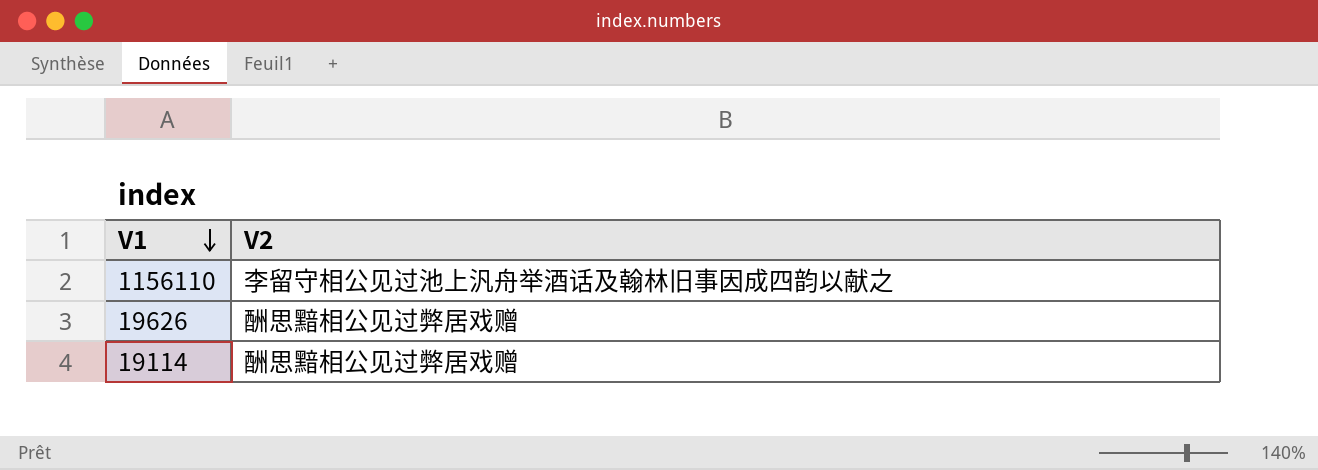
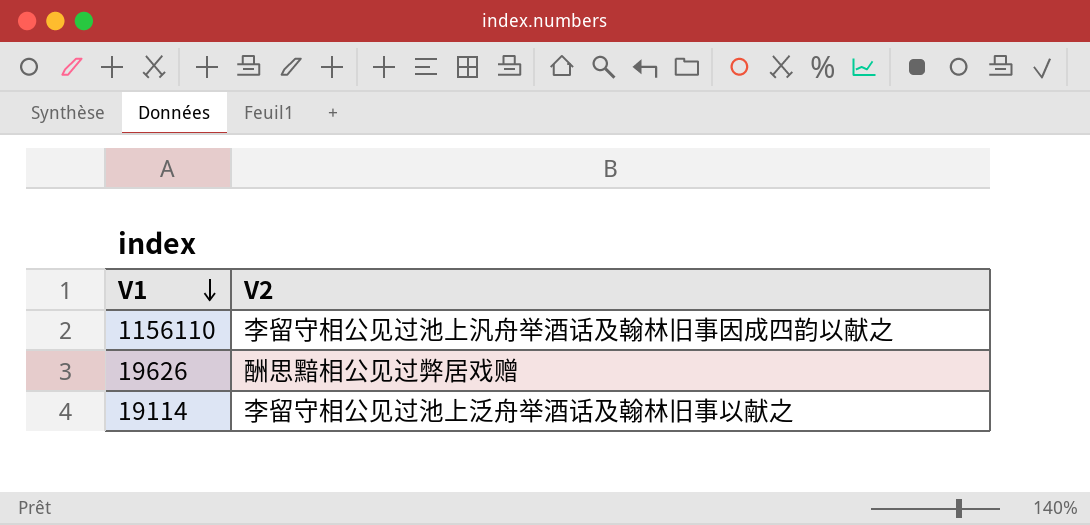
19114 | V2: 酬思黯相公见过弊居戏赠 -> 李留守相公见过池上泛舟举酒话及翰林旧事以献之

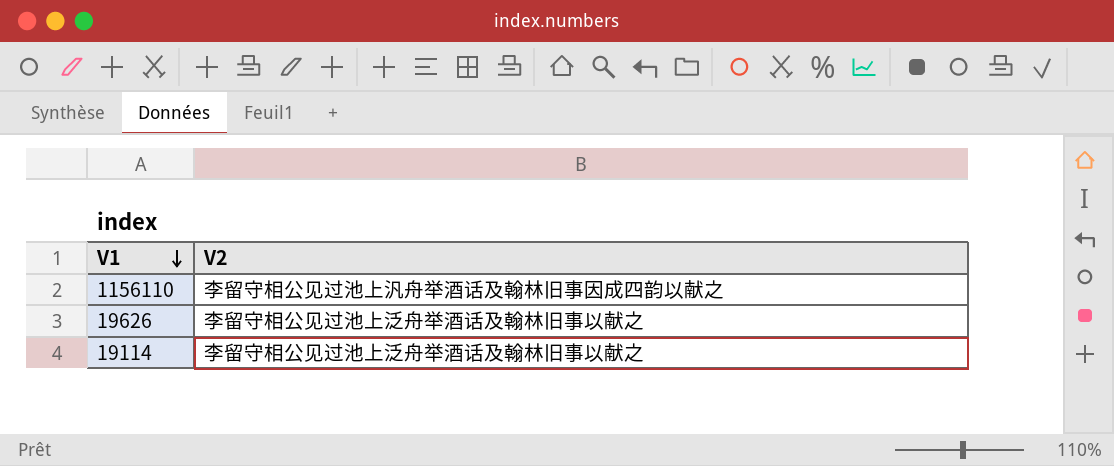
19626 | V2: 酬思黯相公见过弊居戏赠 -> 李留守相公见过池上泛舟举酒话及翰林旧事以献之

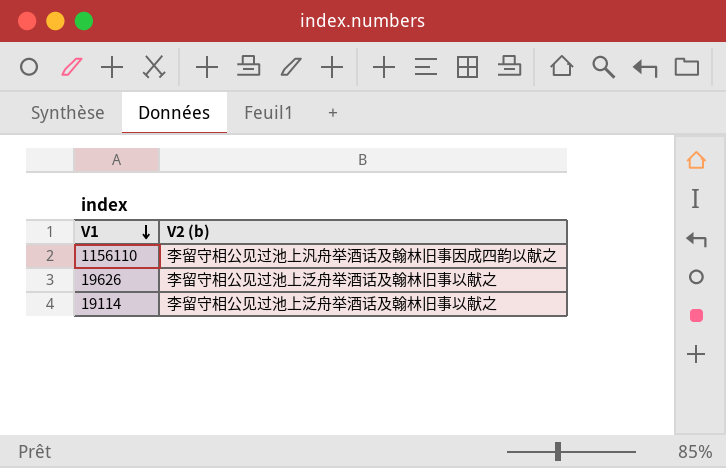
column name: V2 -> V2 (b)

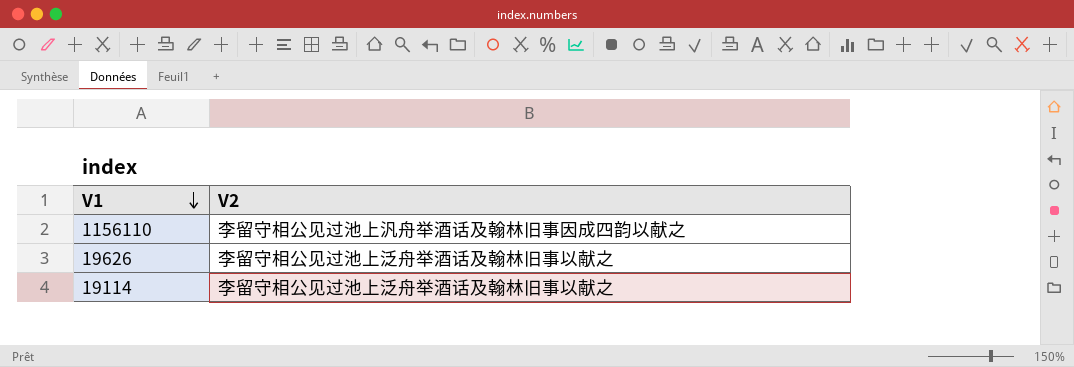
column name: V2 (b) -> V2

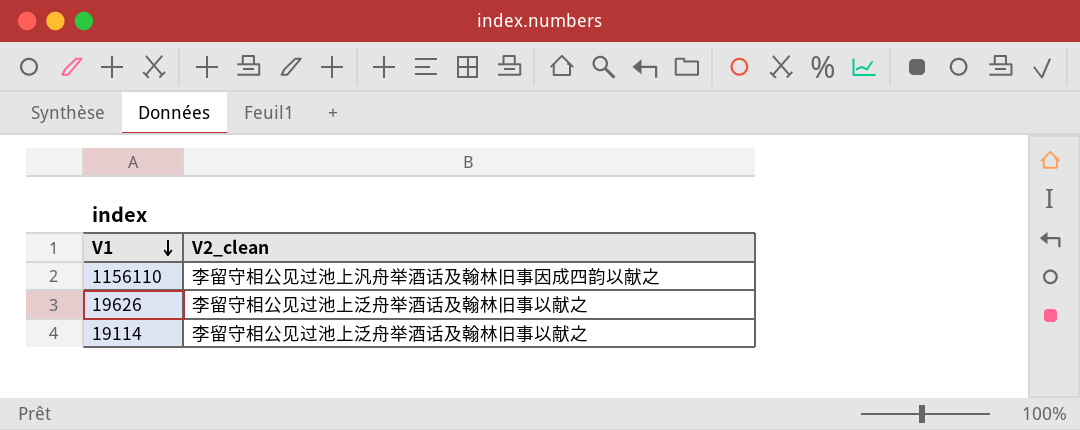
column name: V2 -> V2_clean

